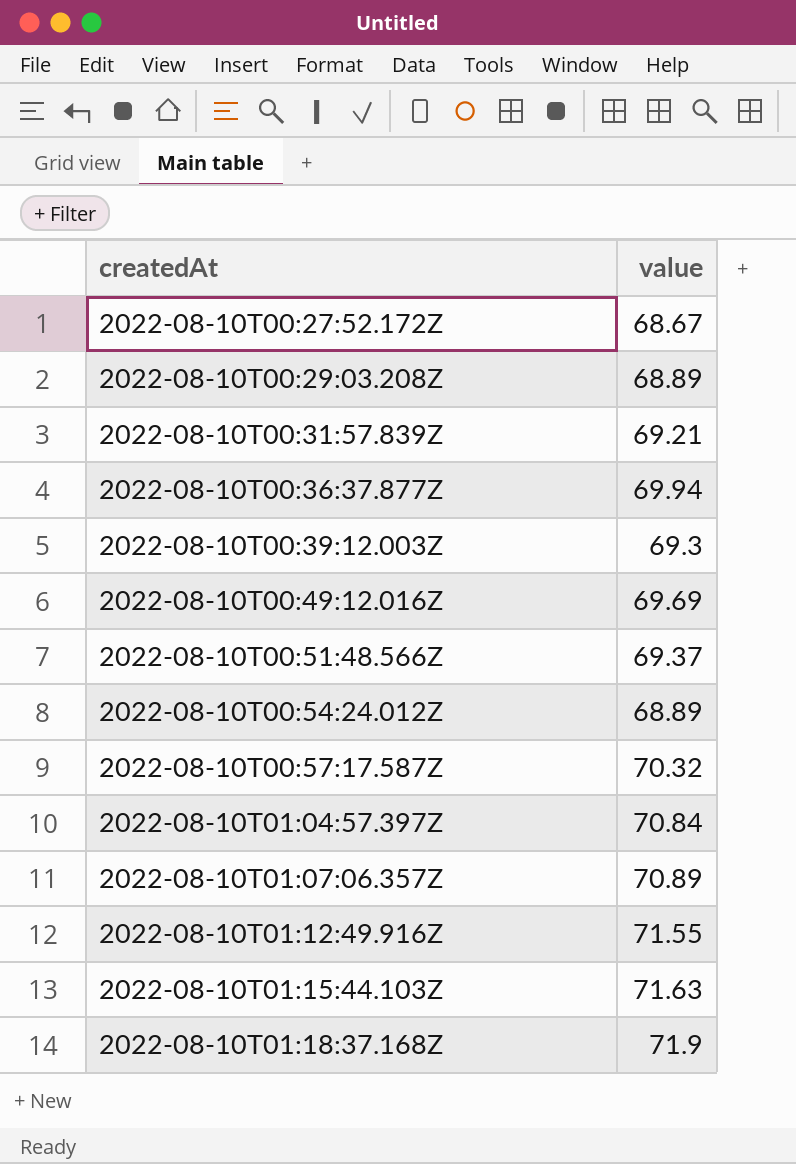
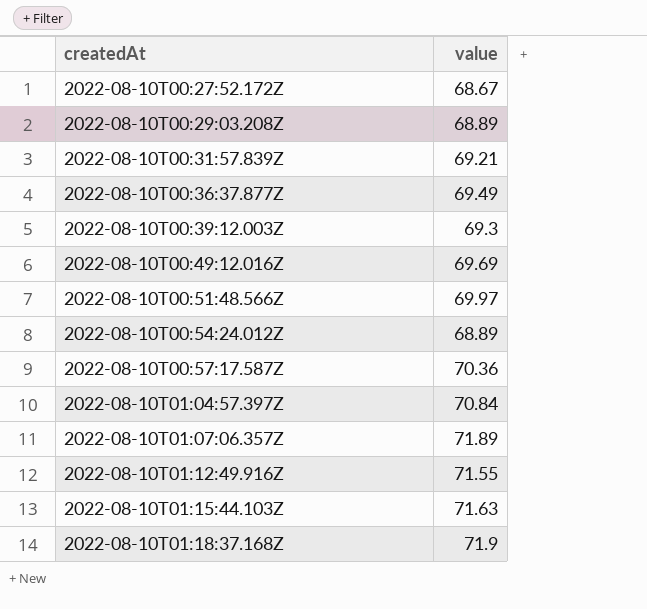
2022-08-10T00:36:37.877Z | value: 69.94 -> 69.49
2022-08-10T00:51:48.566Z | value: 69.37 -> 69.97
2022-08-10T00:57:17.587Z | value: 70.32 -> 70.36
2022-08-10T01:07:06.357Z | value: 70.89 -> 71.89

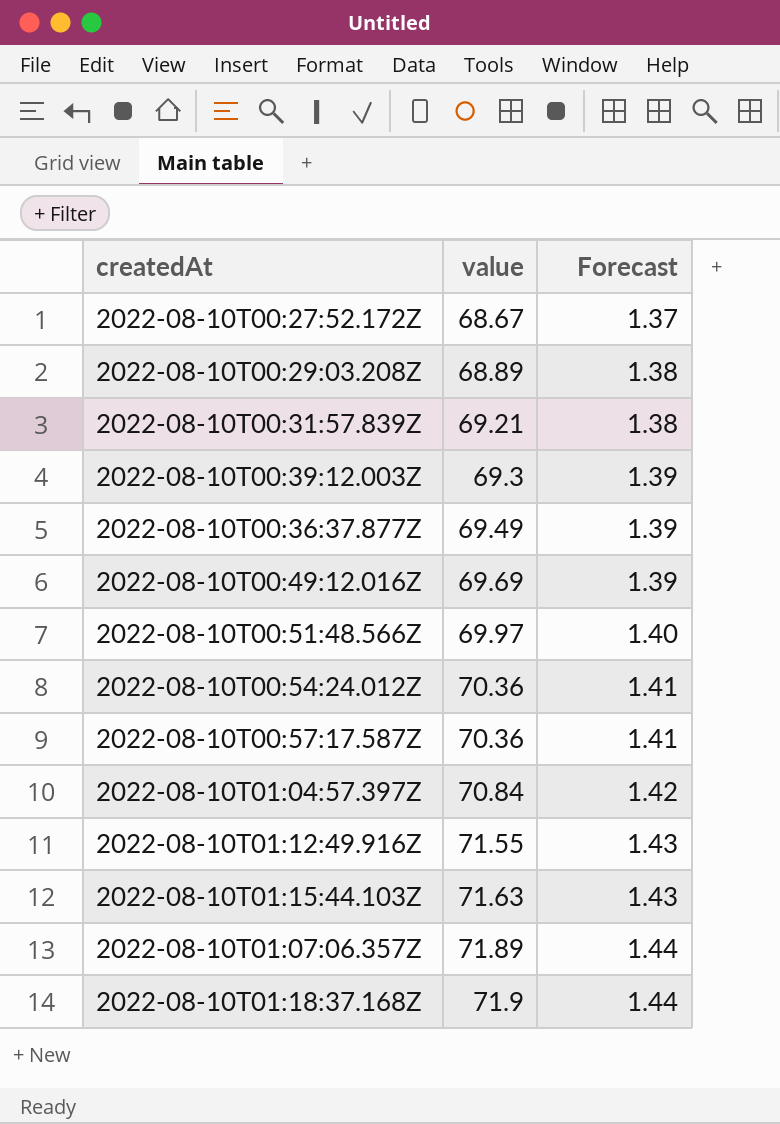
row order: createdAt ascending -> value ascending
column Forecast | formula: none -> [value] * 0.02
2022-08-10T00:54:24.012Z | value: 68.89 -> 70.36

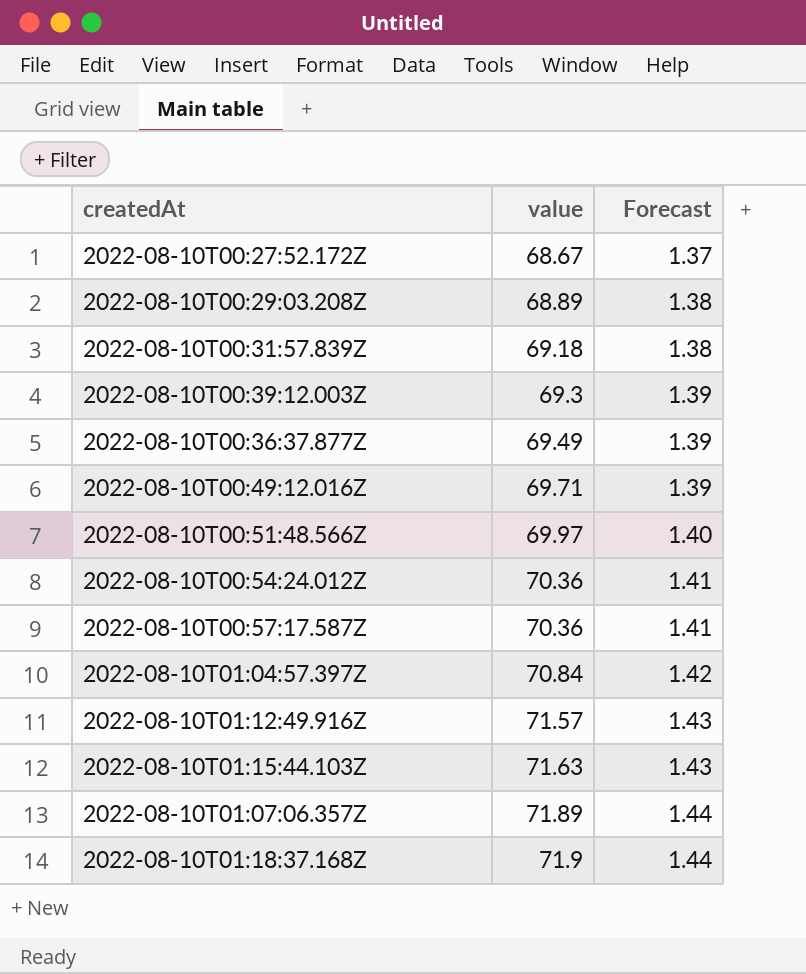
2022-08-10T00:31:57.839Z | value: 69.21 -> 69.18
2022-08-10T00:49:12.016Z | value: 69.69 -> 69.71
2022-08-10T01:12:49.916Z | value: 71.55 -> 71.57

